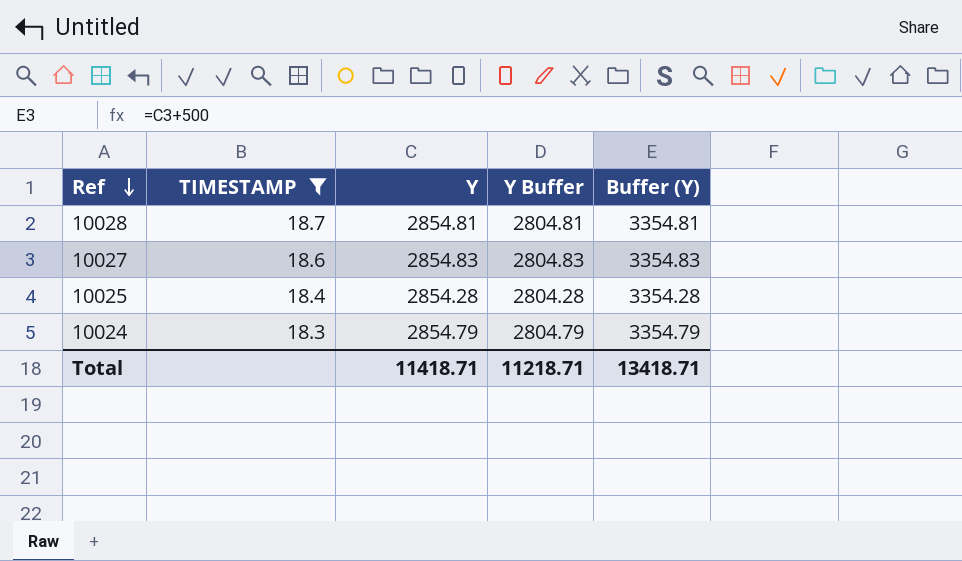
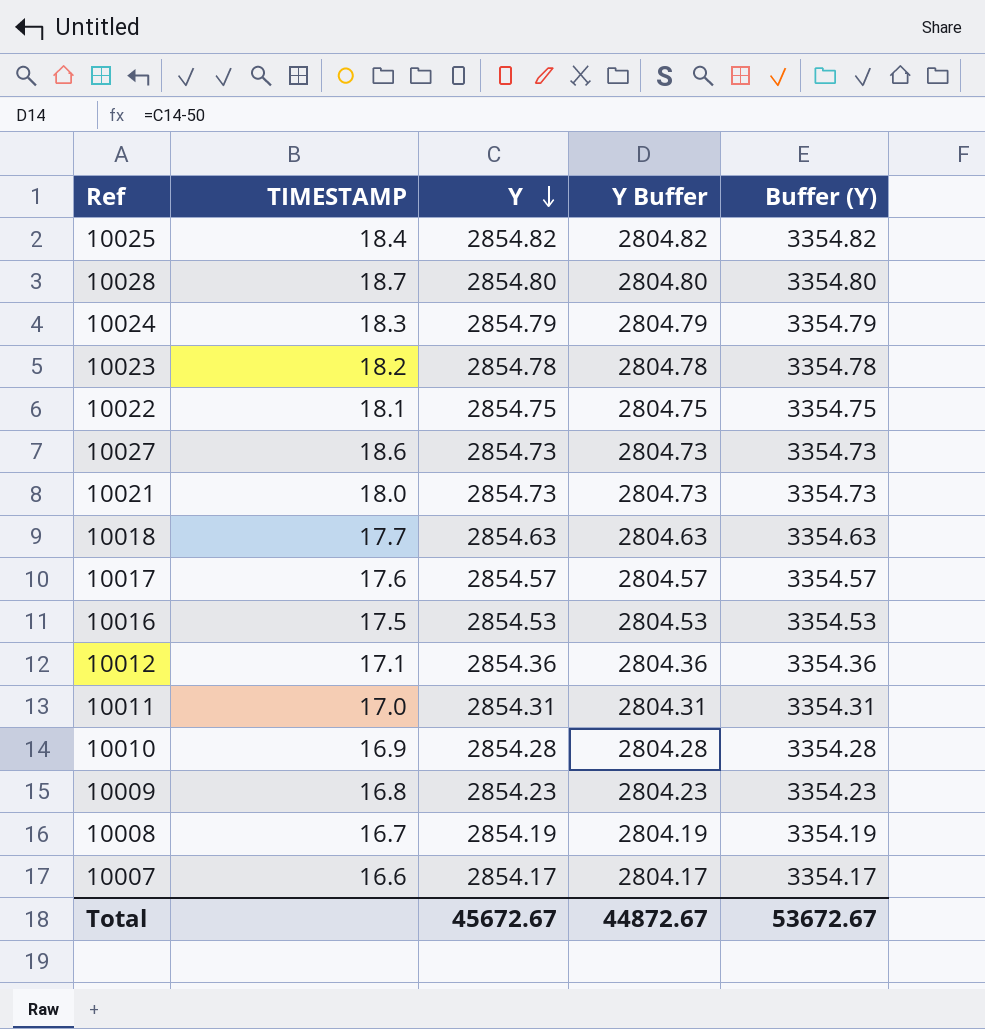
filter: TIMESTAMP >= 18.3 -> none
row order: Ref descending -> Y descending
10025 | Y: 2854.28 -> 2854.82
10025 | Y Buffer: 2804.28 -> 2804.82
10025 | Buffer (Y): 3354.28 -> 3354.82
10028 | Y: 2854.81 -> 2854.80
10028 | Y Buffer: 2804.81 -> 2804.80
10028 | Buffer (Y): 3354.81 -> 3354.80
10027 | Y: 2854.83 -> 2854.73
10027 | Y Buffer: 2804.83 -> 2804.73
10027 | Buffer (Y): 3354.83 -> 3354.73
Total | Y: 11418.71 -> 45672.67
Total | Y Buffer: 11218.71 -> 44872.67
Total | Buffer (Y): 13418.71 -> 53672.67

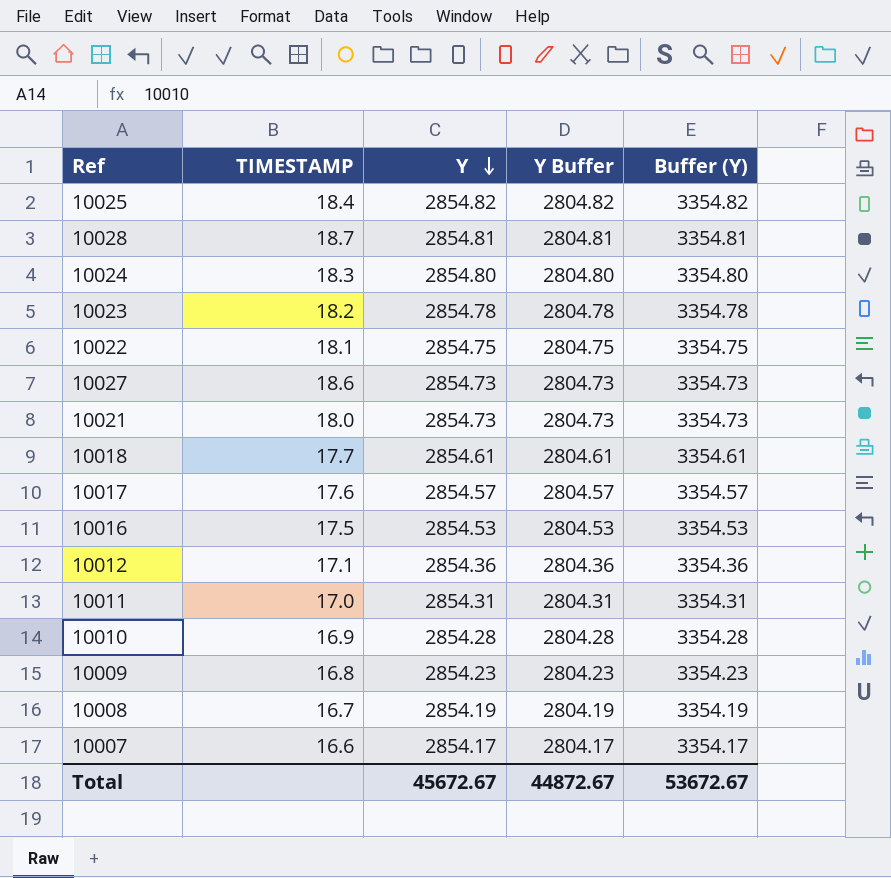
10028 | Y: 2854.80 -> 2854.81
10028 | Y Buffer: 2804.80 -> 2804.81
10028 | Buffer (Y): 3354.80 -> 3354.81
10024 | Y: 2854.79 -> 2854.80
10024 | Y Buffer: 2804.79 -> 2804.80
10024 | Buffer (Y): 3354.79 -> 3354.80
10018 | Y: 2854.63 -> 2854.61
10018 | Y Buffer: 2804.63 -> 2804.61
10018 | Buffer (Y): 3354.63 -> 3354.61

